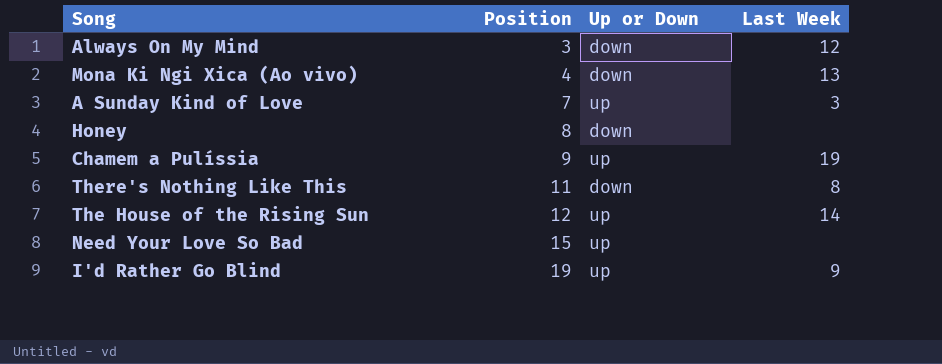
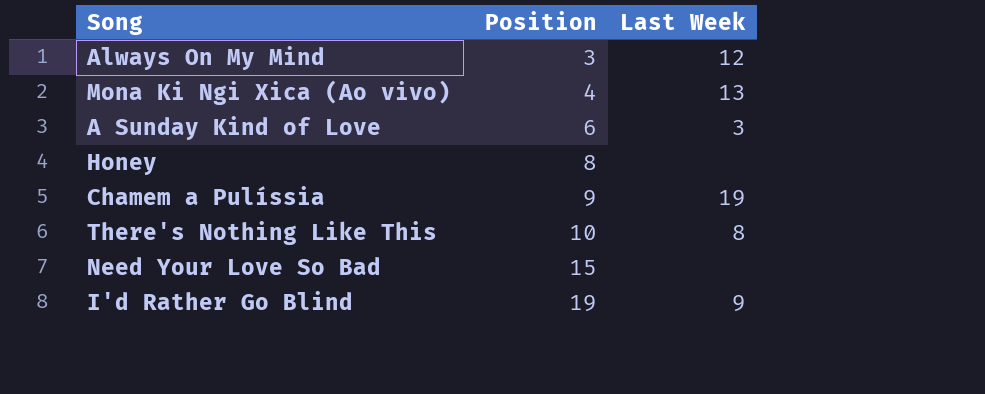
column Up or Down | position: 3 -> none
row The House of the Rising Sun: 12 | up | 14 -> none
A Sunday Kind of Love | Position: 7 -> 6
There's Nothing Like This | Position: 11 -> 10

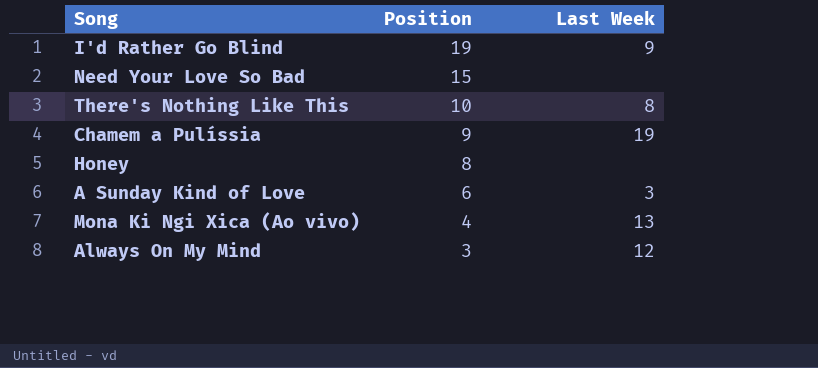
row order: Position ascending -> Position descending

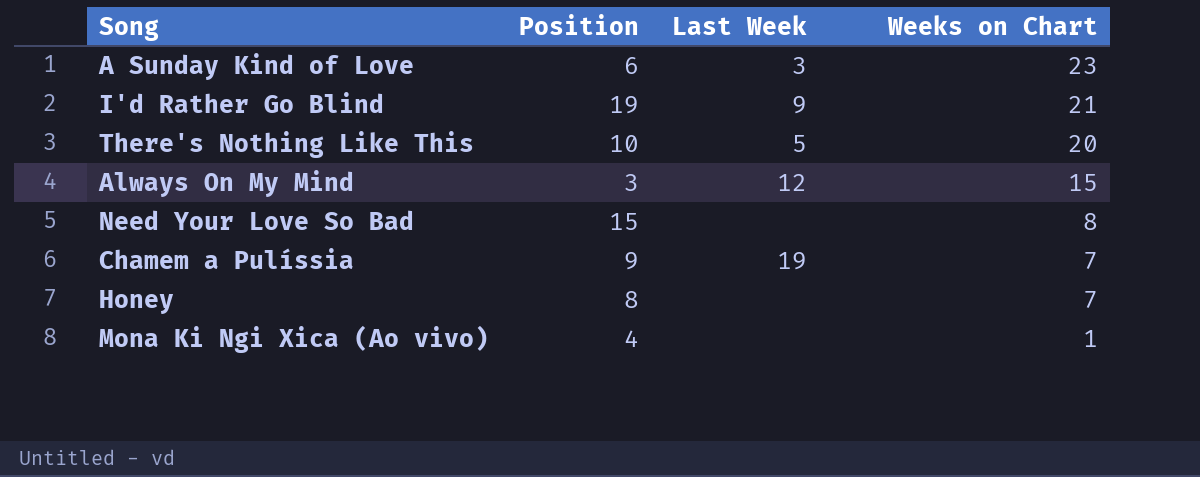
row order: Position descending -> Weeks on Chart descending
column Weeks on Chart | position: none -> 4
There's Nothing Like This | Last Week: 8 -> 5
Mona Ki Ngi Xica (Ao vivo) | Last Week: 13 -> none

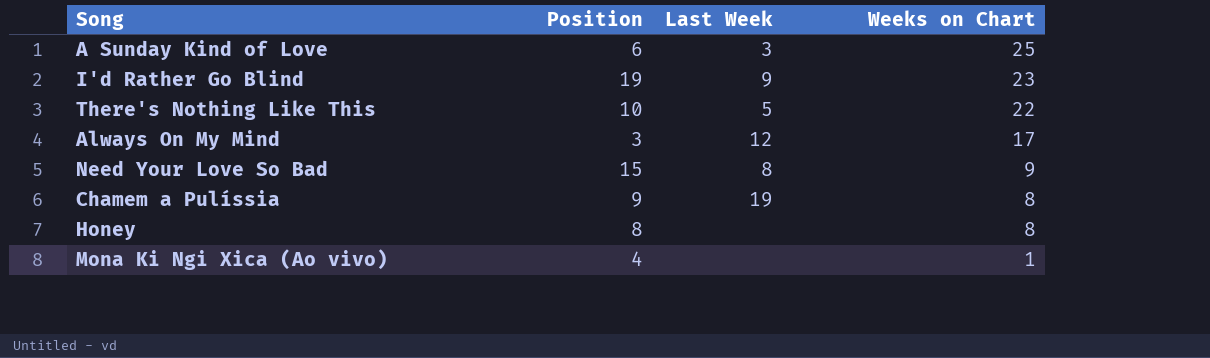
A Sunday Kind of Love | Weeks on Chart: 23 -> 25
I'd Rather Go Blind | Weeks on Chart: 21 -> 23
There's Nothing Like This | Weeks on Chart: 20 -> 22
Always On My Mind | Weeks on Chart: 15 -> 17
Need Your Love So Bad | Last Week: none -> 8
Need Your Love So Bad | Weeks on Chart: 8 -> 9
Chamem a Pulíssia | Weeks on Chart: 7 -> 8
Honey | Weeks on Chart: 7 -> 8

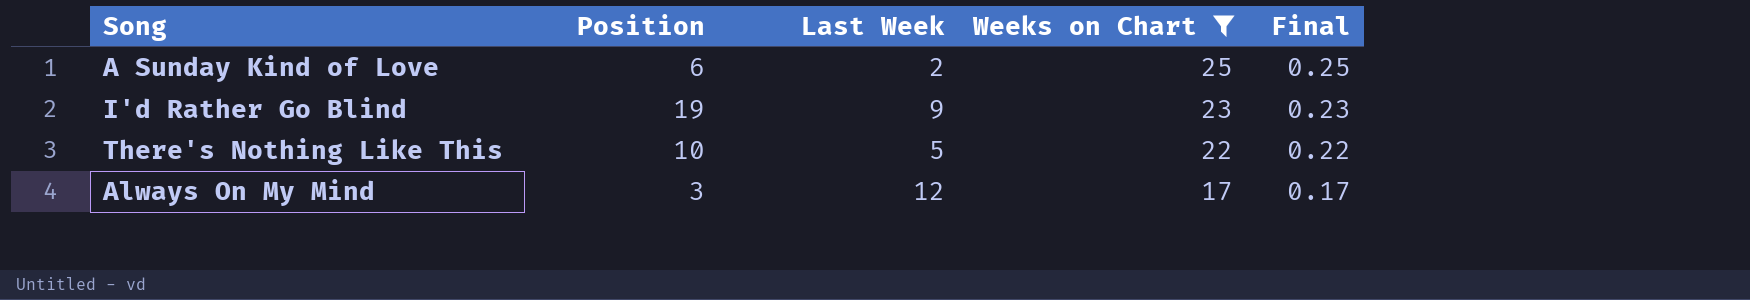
filter: none -> Weeks on Chart >= 17
column Final | formula: none -> [Weeks on Chart] * 0.01
A Sunday Kind of Love | Last Week: 3 -> 2

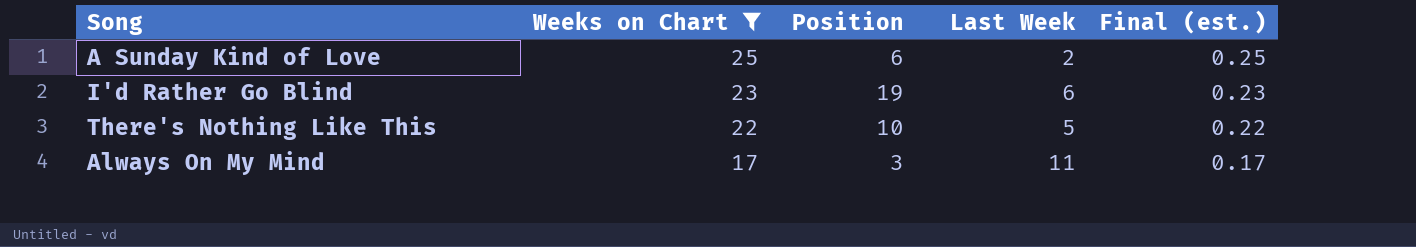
column Weeks on Chart | position: 4 -> 2
column name: Final -> Final (est.)
I'd Rather Go Blind | Last Week: 9 -> 6
Always On My Mind | Last Week: 12 -> 11

